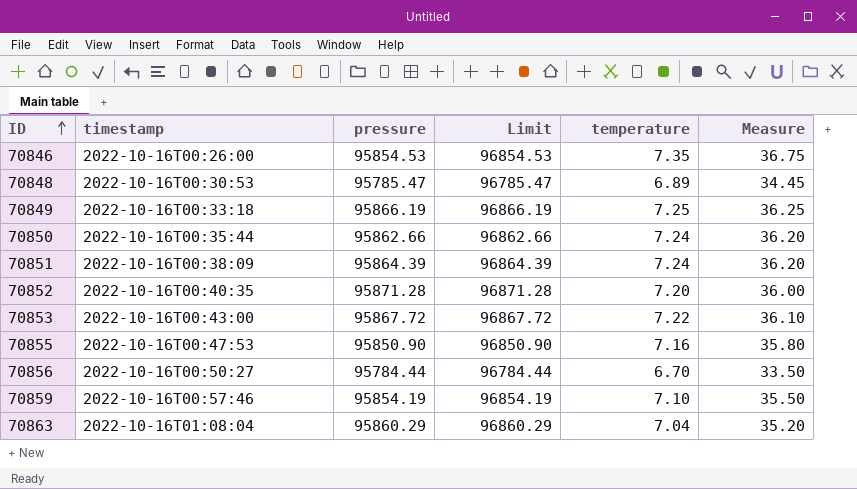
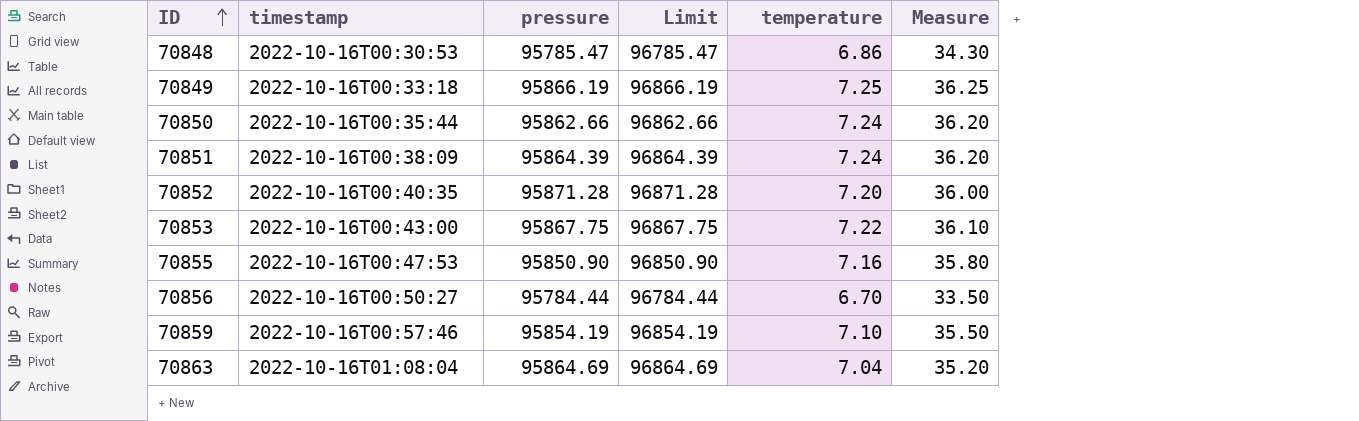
row 70846: 2022-10-16T00:26:00 | 95854.53 | 96854.53 | 7.35 | 36.75 -> none
70848 | temperature: 6.89 -> 6.86
70848 | Measure: 34.45 -> 34.30
70853 | pressure: 95867.72 -> 95867.75
70853 | Limit: 96867.72 -> 96867.75
70863 | pressure: 95860.29 -> 95864.69
70863 | Limit: 96860.29 -> 96864.69

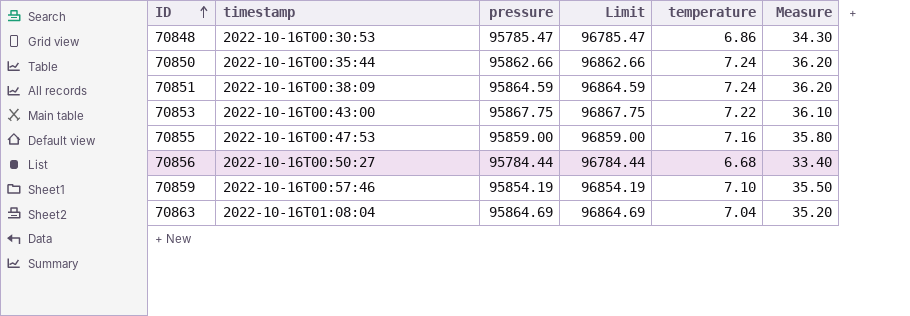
row 70849: 2022-10-16T00:33:18 | 95866.19 | 96866.19 | 7.25 | 36.25 -> none
row 70852: 2022-10-16T00:40:35 | 95871.28 | 96871.28 | 7.20 | 36.00 -> none
70851 | pressure: 95864.39 -> 95864.59
70851 | Limit: 96864.39 -> 96864.59
70855 | pressure: 95850.90 -> 95859.00
70855 | Limit: 96850.90 -> 96859.00
70856 | temperature: 6.70 -> 6.68
70856 | Measure: 33.50 -> 33.40

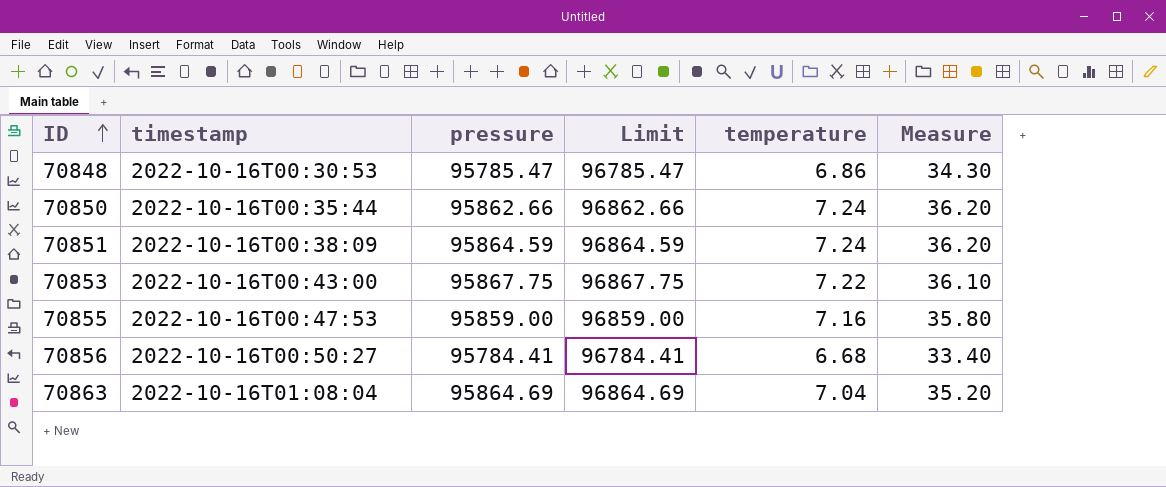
row 70859: 2022-10-16T00:57:46 | 95854.19 | 96854.19 | 7.10 | 35.50 -> none
70856 | pressure: 95784.44 -> 95784.41
70856 | Limit: 96784.44 -> 96784.41

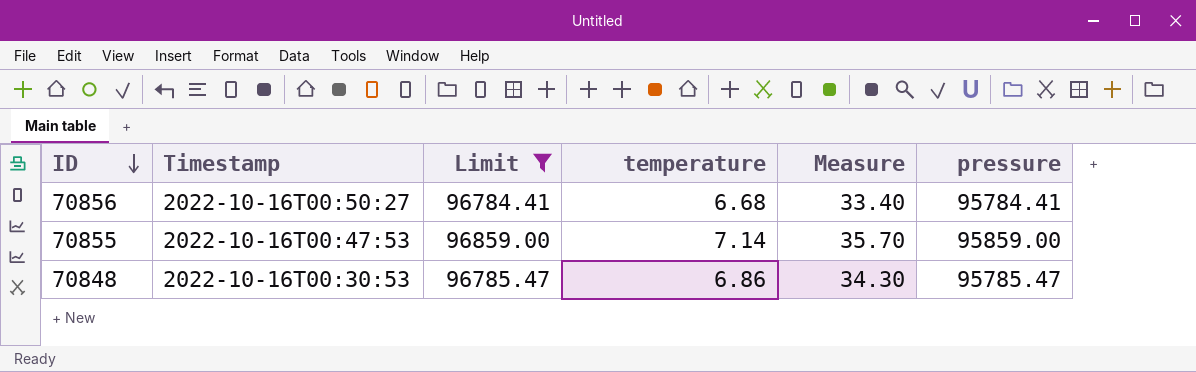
filter: none -> Limit <= 96859.00
row order: ID ascending -> ID descending
column name: timestamp -> Timestamp
column pressure | position: 3 -> 6
70855 | temperature: 7.16 -> 7.14
70855 | Measure: 35.80 -> 35.70

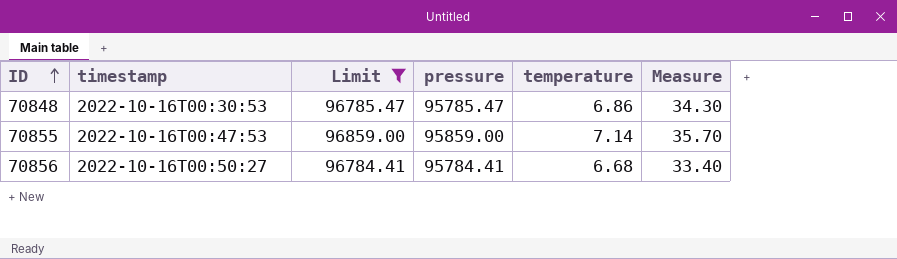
row order: ID descending -> ID ascending
column name: Timestamp -> timestamp
column pressure | position: 6 -> 4

